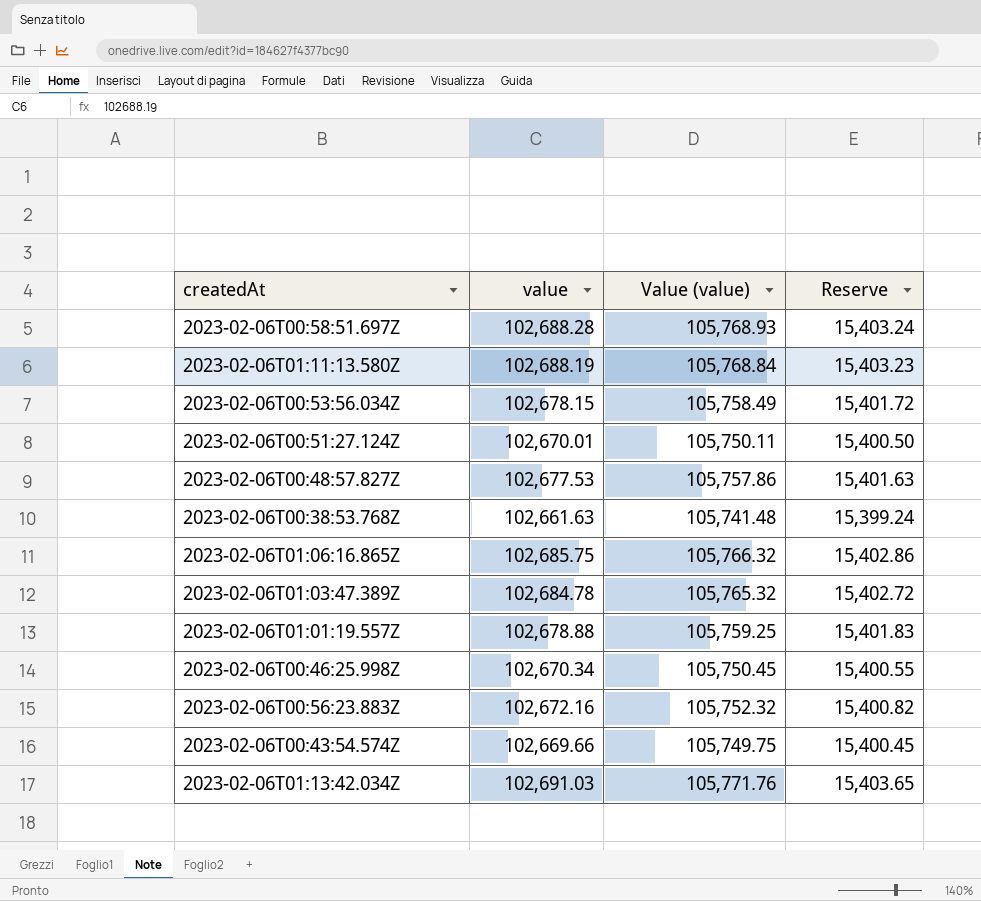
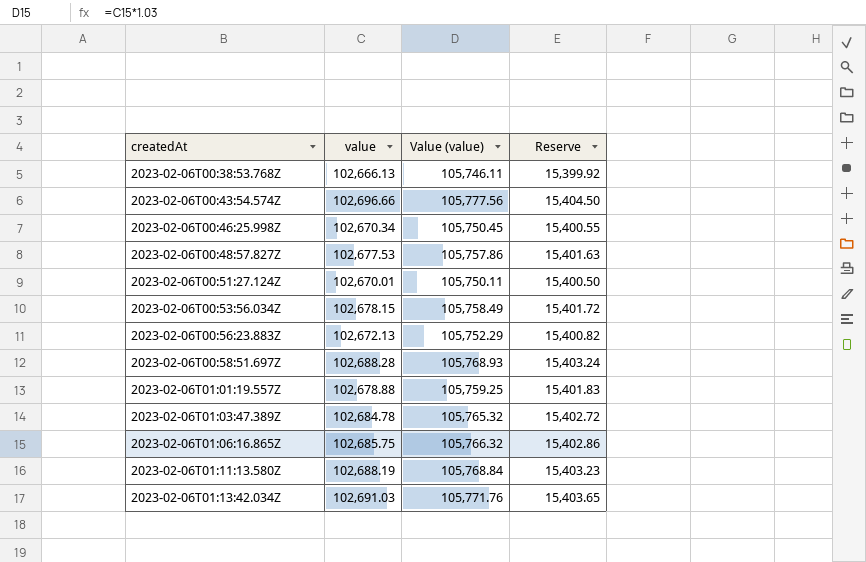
row order: none -> createdAt ascending
2023-02-06T00:38:53.768Z | value: 102,661.63 -> 102,666.13
2023-02-06T00:38:53.768Z | Value (value): 105,741.48 -> 105,746.11
2023-02-06T00:38:53.768Z | Reserve: 15,399.24 -> 15,399.92
2023-02-06T00:43:54.574Z | value: 102,669.66 -> 102,696.66
2023-02-06T00:43:54.574Z | Value (value): 105,749.75 -> 105,777.56
2023-02-06T00:43:54.574Z | Reserve: 15,400.45 -> 15,404.50
2023-02-06T00:56:23.883Z | value: 102,672.16 -> 102,672.13
2023-02-06T00:56:23.883Z | Value (value): 105,752.32 -> 105,752.29

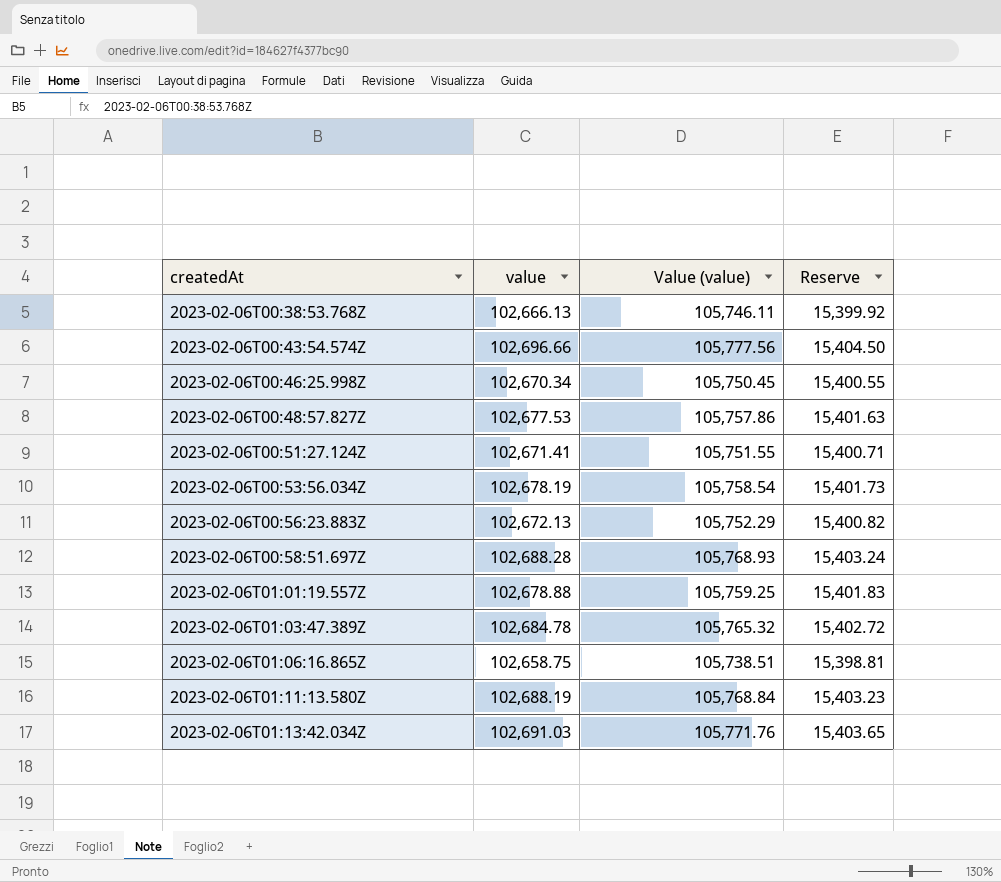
2023-02-06T00:51:27.124Z | value: 102,670.01 -> 102,671.41
2023-02-06T00:51:27.124Z | Value (value): 105,750.11 -> 105,751.55
2023-02-06T00:51:27.124Z | Reserve: 15,400.50 -> 15,400.71
2023-02-06T00:53:56.034Z | value: 102,678.15 -> 102,678.19
2023-02-06T00:53:56.034Z | Value (value): 105,758.49 -> 105,758.54
2023-02-06T00:53:56.034Z | Reserve: 15,401.72 -> 15,401.73
2023-02-06T01:06:16.865Z | value: 102,685.75 -> 102,658.75
2023-02-06T01:06:16.865Z | Value (value): 105,766.32 -> 105,738.51
2023-02-06T01:06:16.865Z | Reserve: 15,402.86 -> 15,398.81

